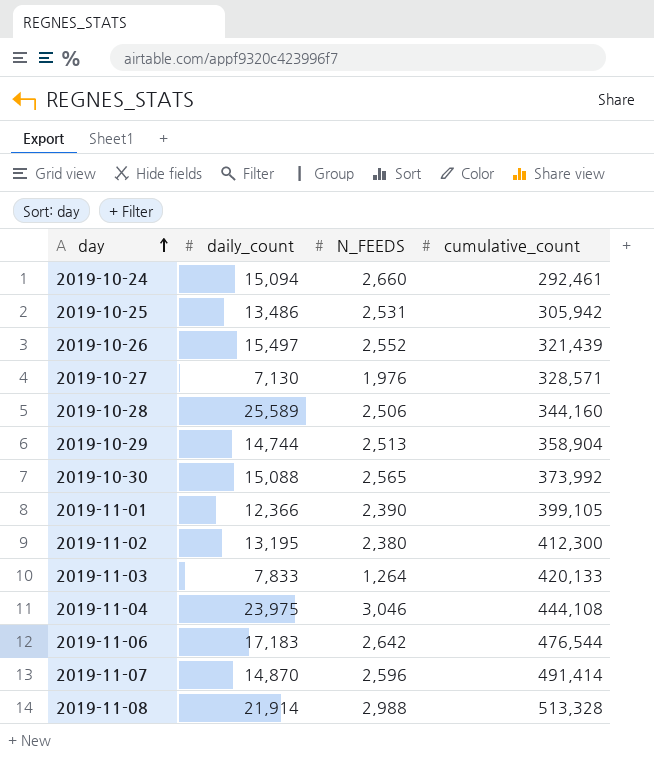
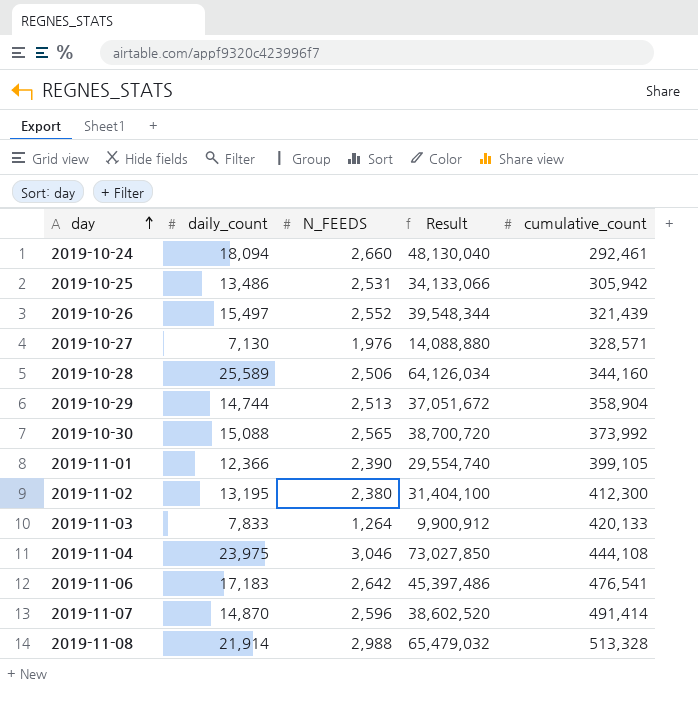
column Result | formula: none -> [daily_count] * [N_FEEDS]
2019-10-24 | daily_count: 15,094 -> 18,094
2019-11-06 | cumulative_count: 476,544 -> 476,541

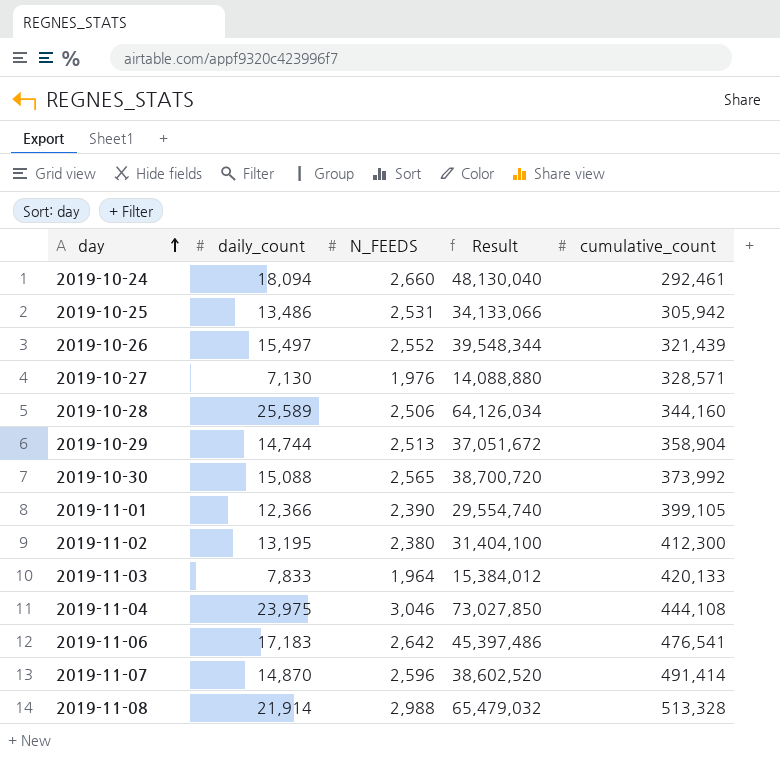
2019-11-03 | N_FEEDS: 1,264 -> 1,964
2019-11-03 | Result: 9,900,912 -> 15,384,012

